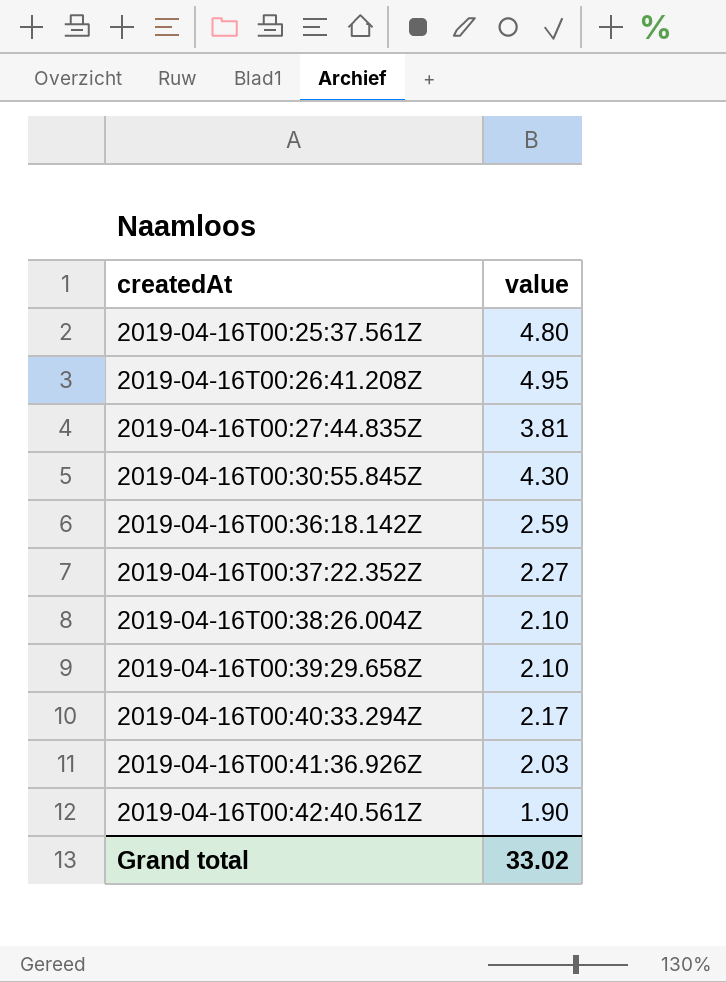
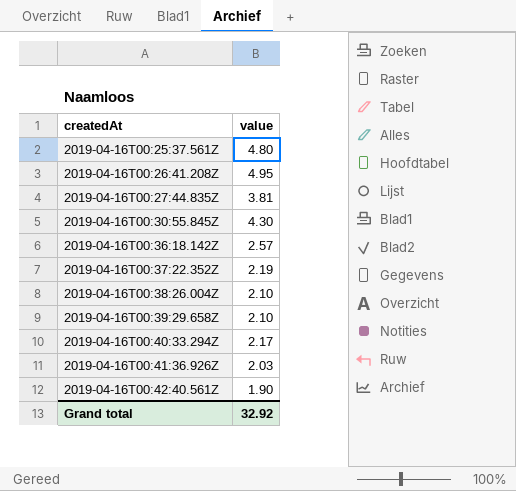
2019-04-16T00:36:18.142Z | value: 2.59 -> 2.57
2019-04-16T00:37:22.352Z | value: 2.27 -> 2.19
Grand total | value: 33.02 -> 32.92

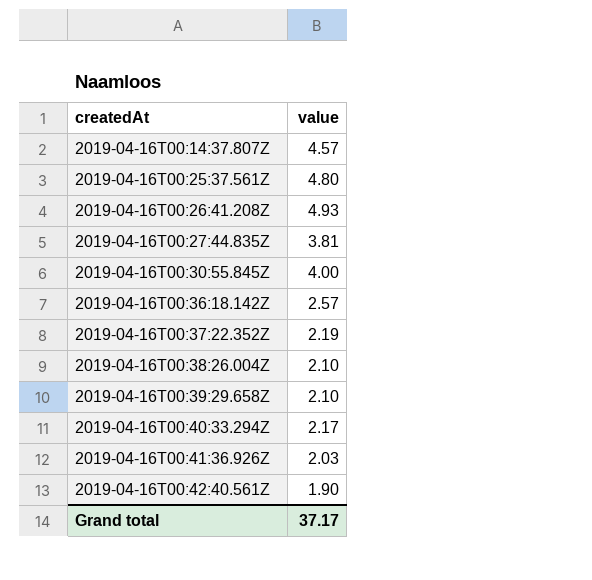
row 2019-04-16T00:14:37.807Z: none -> 4.57
2019-04-16T00:26:41.208Z | value: 4.95 -> 4.93
2019-04-16T00:30:55.845Z | value: 4.30 -> 4.00
Grand total | value: 32.92 -> 37.17

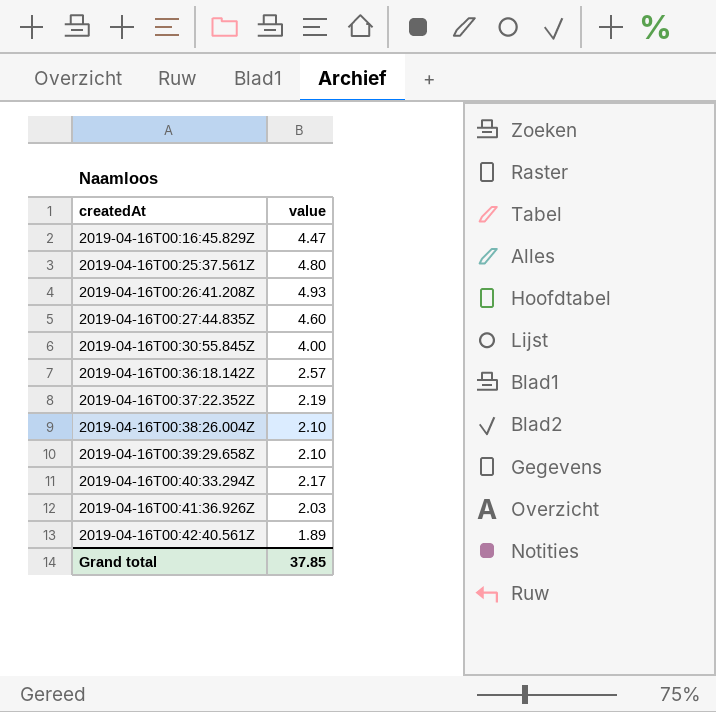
row 2019-04-16T00:14:37.807Z: 4.57 -> none
row 2019-04-16T00:16:45.829Z: none -> 4.47
2019-04-16T00:27:44.835Z | value: 3.81 -> 4.60
2019-04-16T00:42:40.561Z | value: 1.90 -> 1.89
Grand total | value: 37.17 -> 37.85

